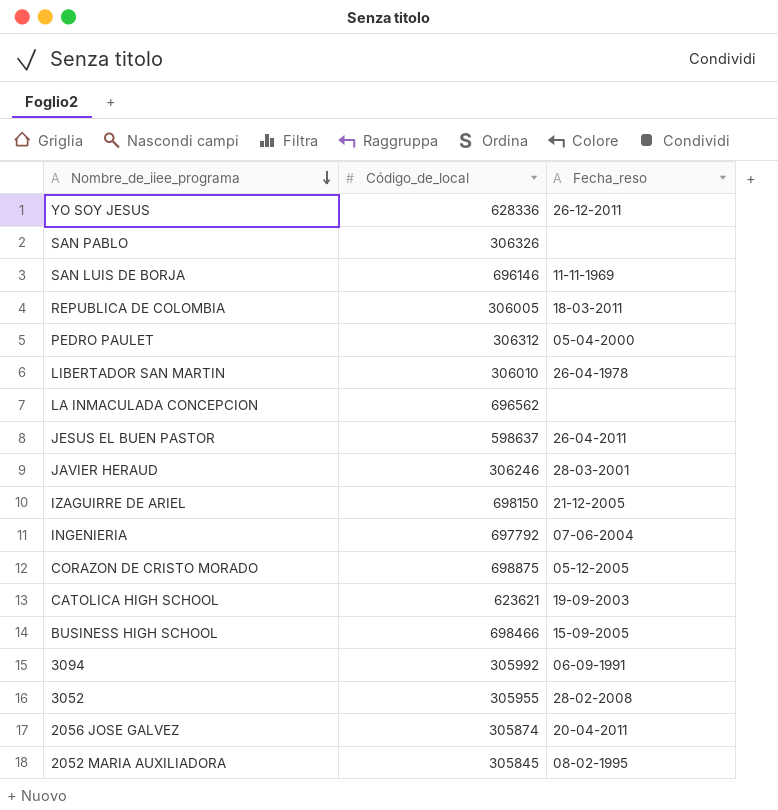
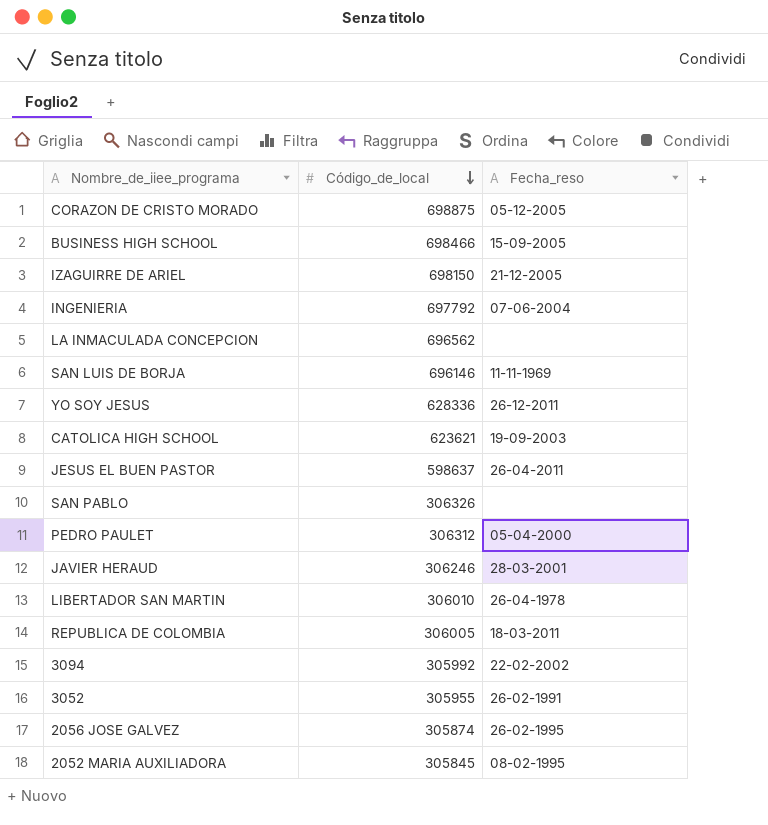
row order: Nombre_de_iiee_programa descending -> Código_de_local descending
3094 | Fecha_reso: 06-09-1991 -> 22-02-2002
3052 | Fecha_reso: 28-02-2008 -> 26-02-1991
2056 JOSE GALVEZ | Fecha_reso: 20-04-2011 -> 26-02-1995

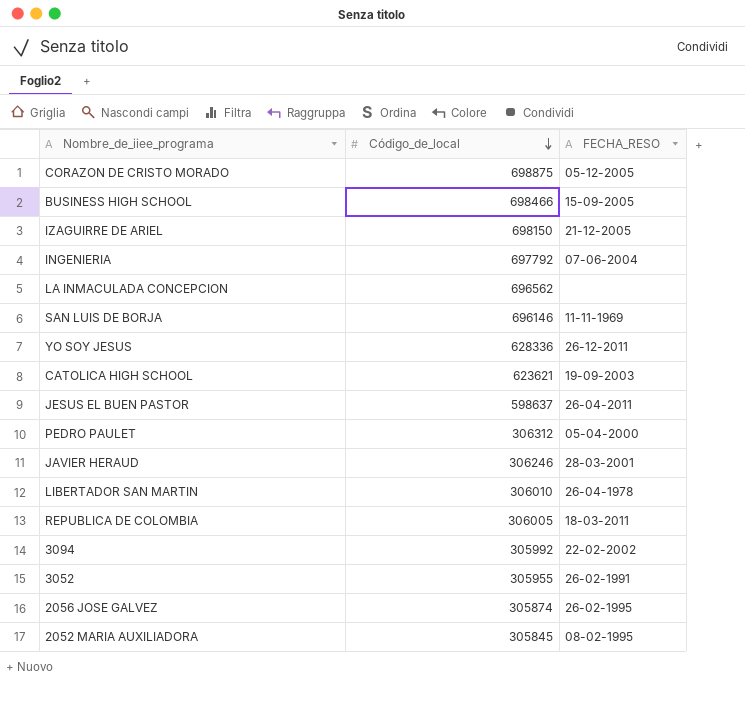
column name: Fecha_reso -> FECHA_RESO
row SAN PABLO: 306326 | none -> none

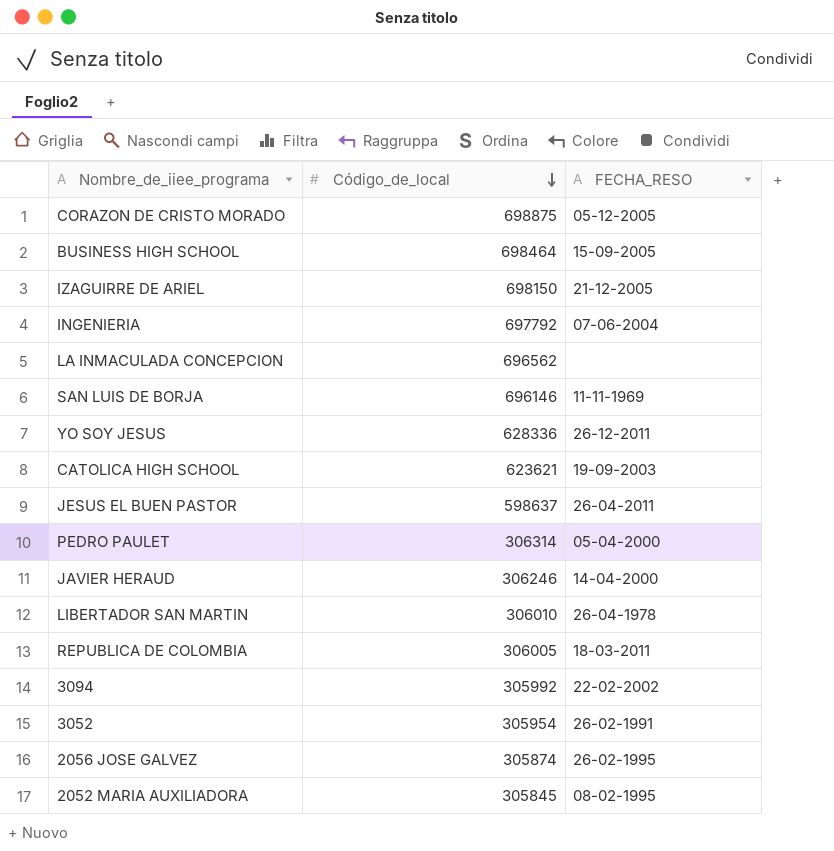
BUSINESS HIGH SCHOOL | Código_de_local: 698466 -> 698464
PEDRO PAULET | Código_de_local: 306312 -> 306314
JAVIER HERAUD | FECHA_RESO: 28-03-2001 -> 14-04-2000
3052 | Código_de_local: 305955 -> 305954

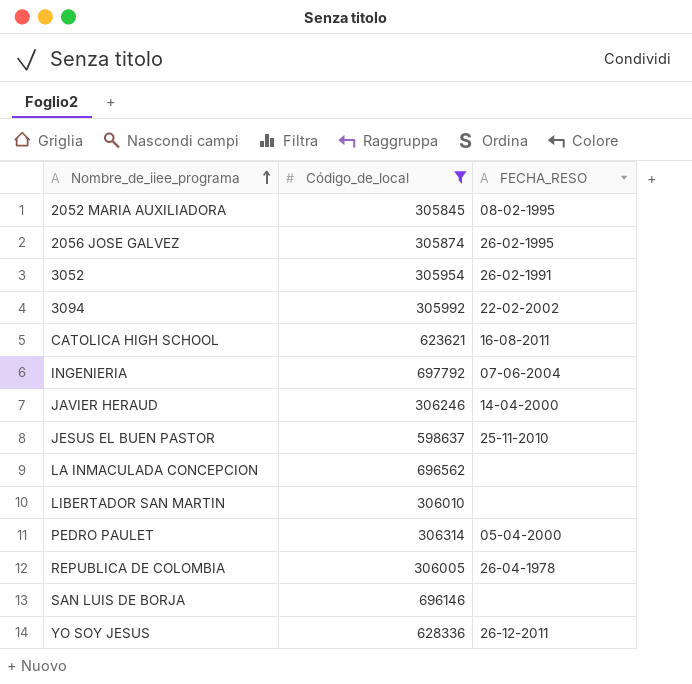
filter: none -> Código_de_local <= 697792
row order: Código_de_local descending -> Nombre_de_iiee_programa ascending
CATOLICA HIGH SCHOOL | FECHA_RESO: 19-09-2003 -> 16-08-2011
JESUS EL BUEN PASTOR | FECHA_RESO: 26-04-2011 -> 25-11-2010
LIBERTADOR SAN MARTIN | FECHA_RESO: 26-04-1978 -> none
REPUBLICA DE COLOMBIA | FECHA_RESO: 18-03-2011 -> 26-04-1978
SAN LUIS DE BORJA | FECHA_RESO: 11-11-1969 -> none

